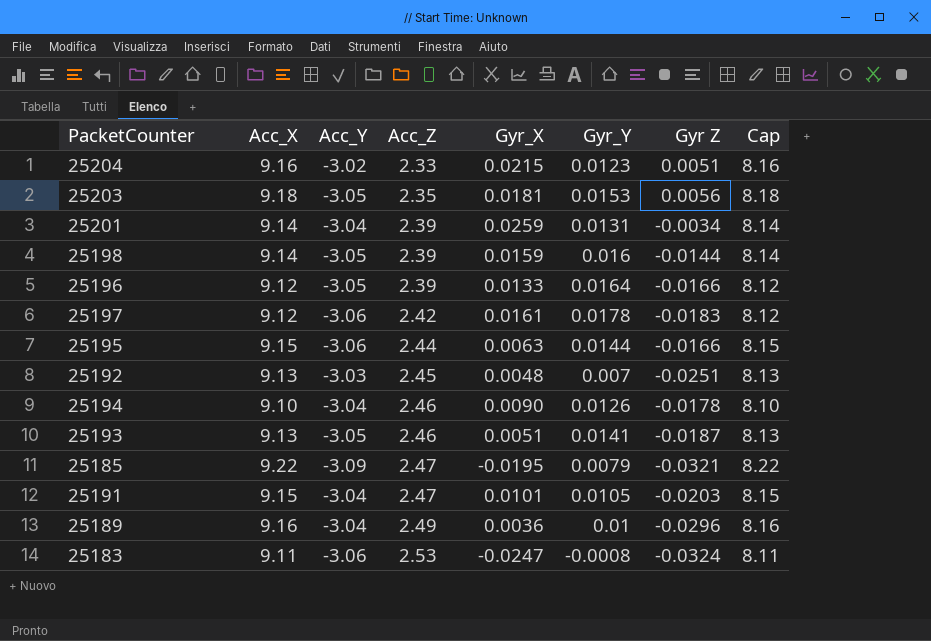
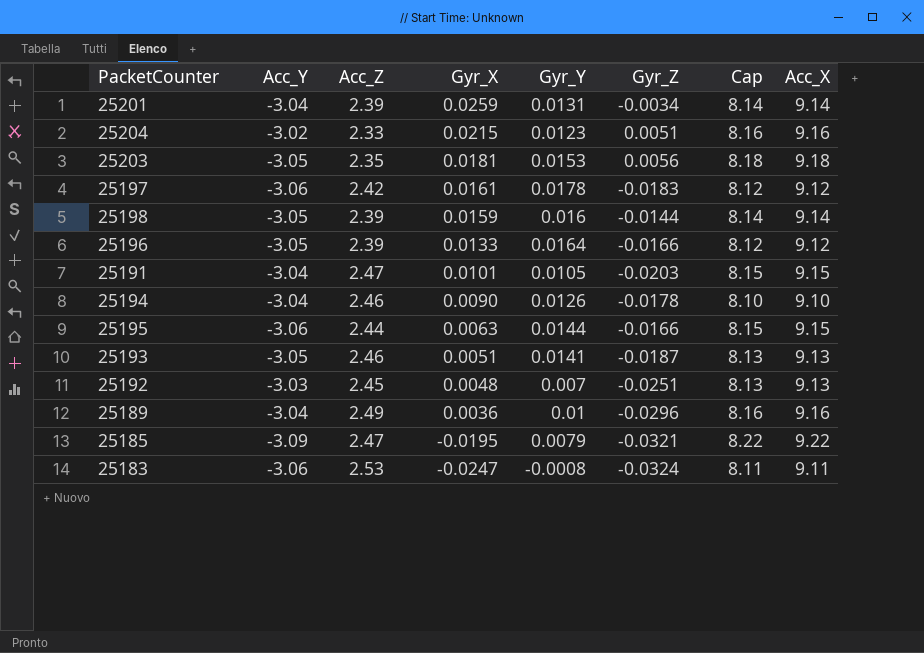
row order: Acc_Z ascending -> Gyr_X descending
column name: Gyr Z -> Gyr_Z
column Acc_X | position: 2 -> 8

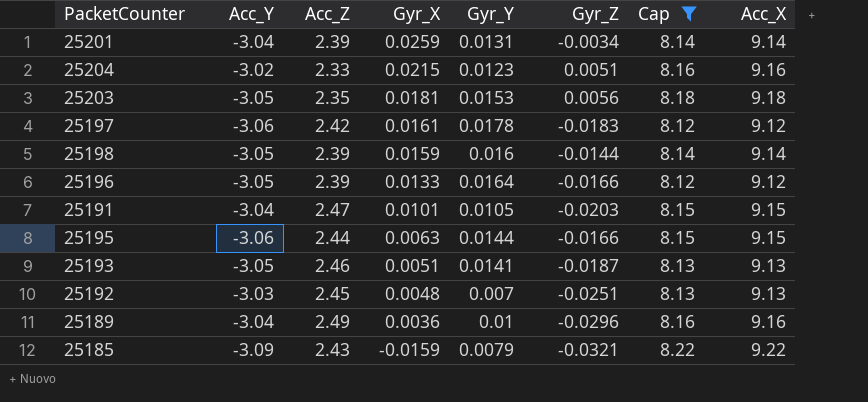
filter: none -> Cap >= 8.12
25185 | Acc_Z: 2.47 -> 2.43
25185 | Gyr_X: -0.0195 -> -0.0159

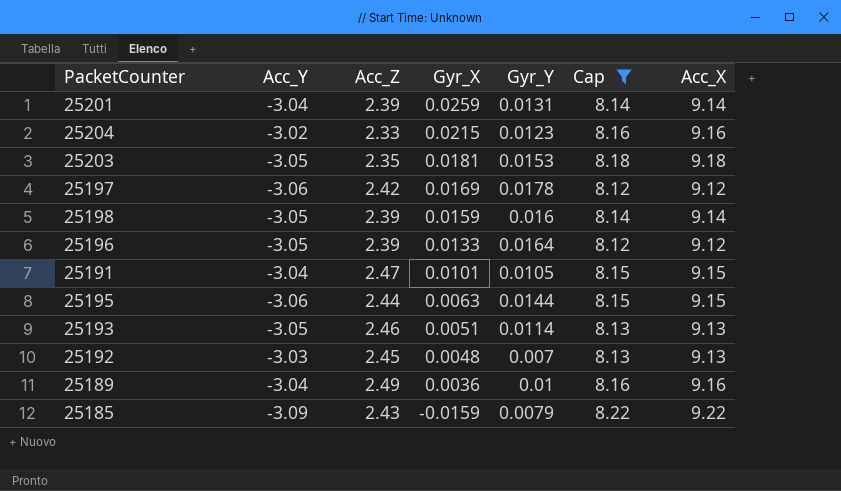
column Gyr_Z | position: 6 -> none
25197 | Gyr_X: 0.0161 -> 0.0169
25193 | Gyr_Y: 0.0141 -> 0.0114

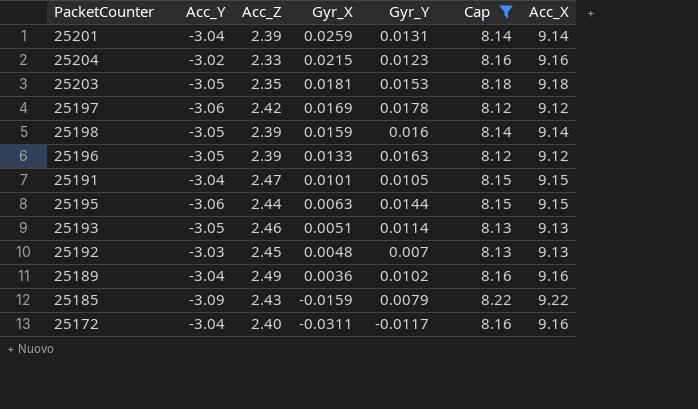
25196 | Gyr_Y: 0.0164 -> 0.0163
25189 | Gyr_Y: 0.01 -> 0.0102
row 25172: none -> -3.04 | 2.40 | -0.0311 | -0.0117 | 8.16 | 9.16

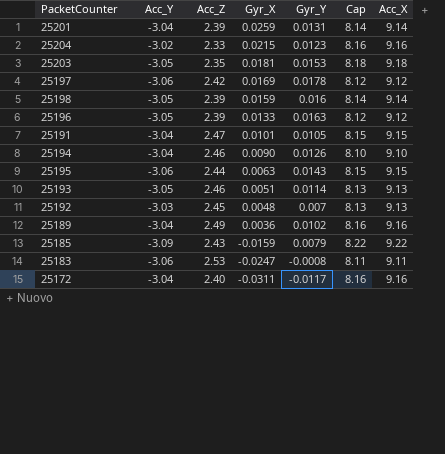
filter: Cap >= 8.12 -> none
25195 | Gyr_Y: 0.0144 -> 0.0143

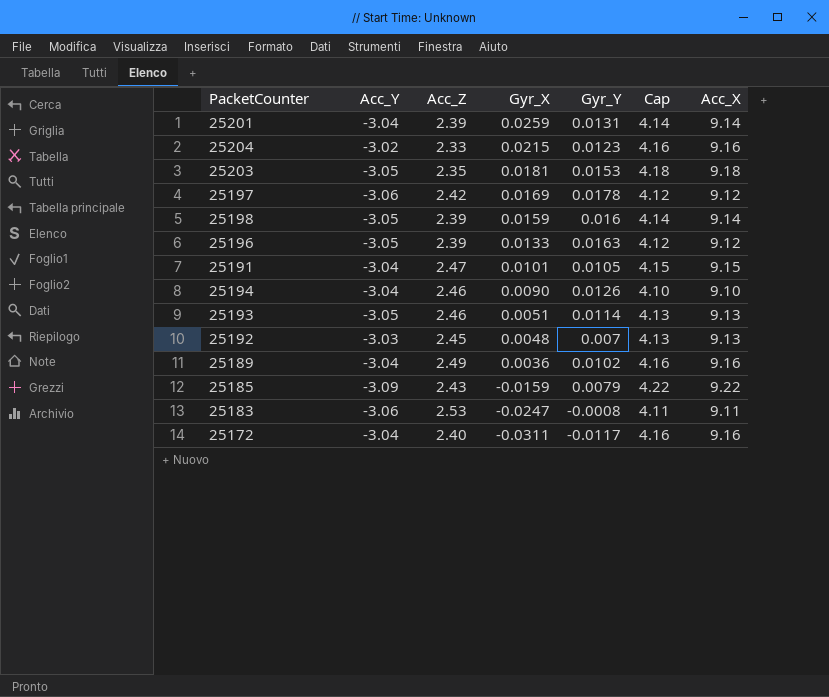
column Cap | formula: [Acc_X] - 1 -> [Acc_X] - 5
row 25195: -3.06 | 2.44 | 0.0063 | 0.0143 | 8.15 | 9.15 -> none

